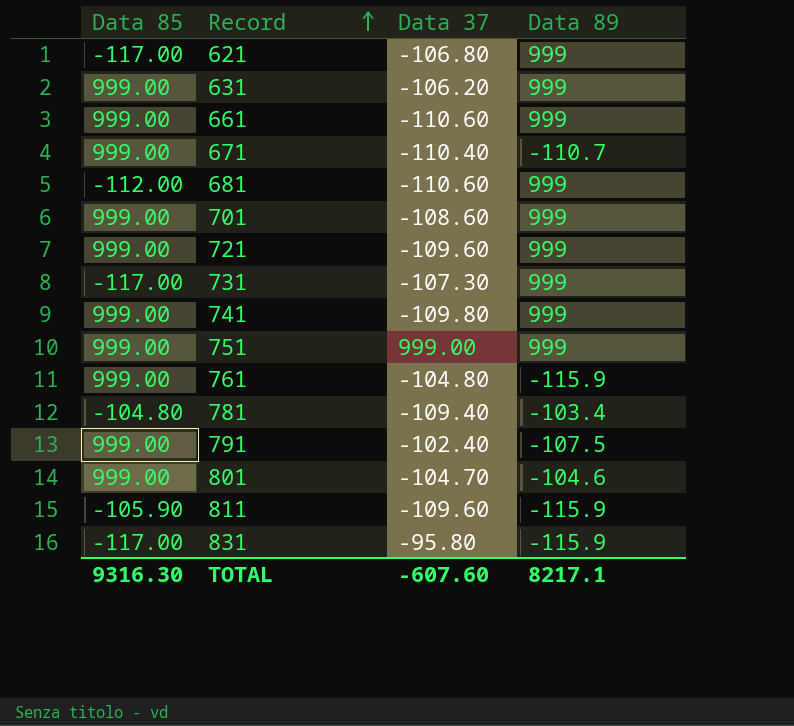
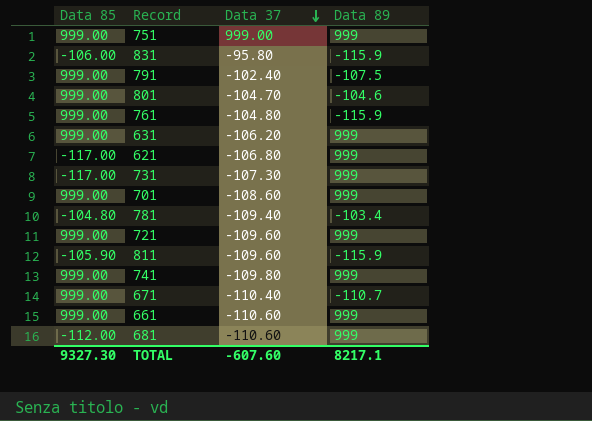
row order: Record ascending -> Data 37 descending
831 | Data 85: -117.00 -> -106.00
TOTAL | Data 85: 9316.30 -> 9327.30

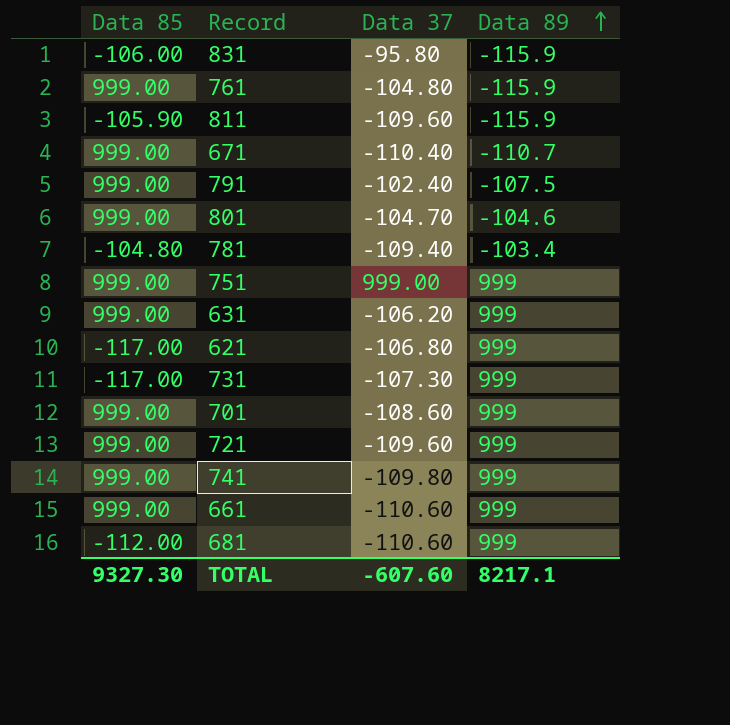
row order: Data 37 descending -> Data 89 ascending

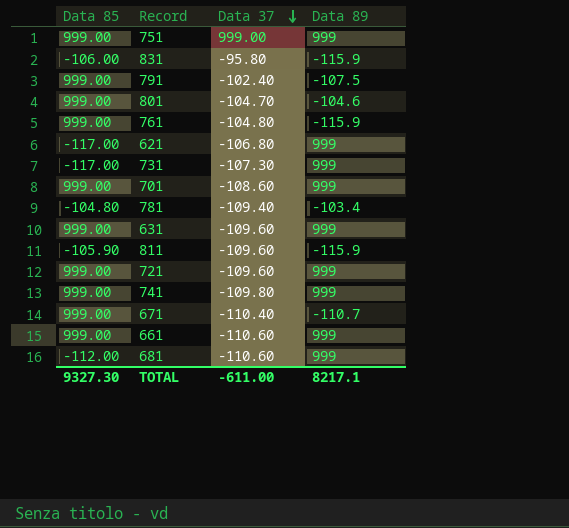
row order: Data 89 ascending -> Data 37 descending
631 | Data 37: -106.20 -> -109.60
TOTAL | Data 37: -607.60 -> -611.00

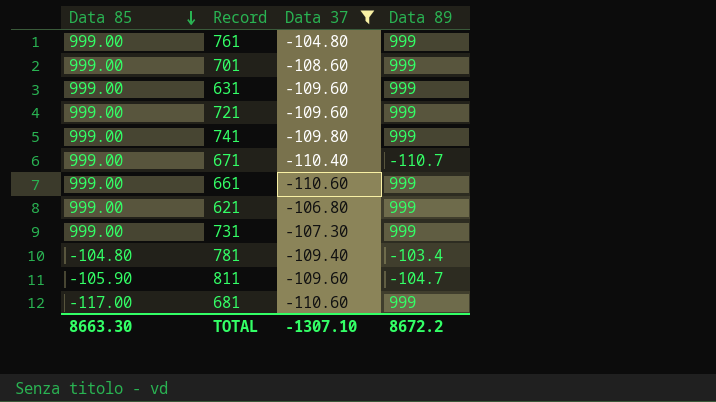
filter: none -> Data 37 <= -104.80
row order: Data 37 descending -> Data 85 descending
761 | Data 89: -115.9 -> 999
621 | Data 85: -117.00 -> 999.00
731 | Data 85: -117.00 -> 999.00
811 | Data 89: -115.9 -> -104.7
681 | Data 85: -112.00 -> -117.00
TOTAL | Data 85: 9327.30 -> 8663.30
TOTAL | Data 37: -611.00 -> -1307.10
TOTAL | Data 89: 8217.1 -> 8672.2

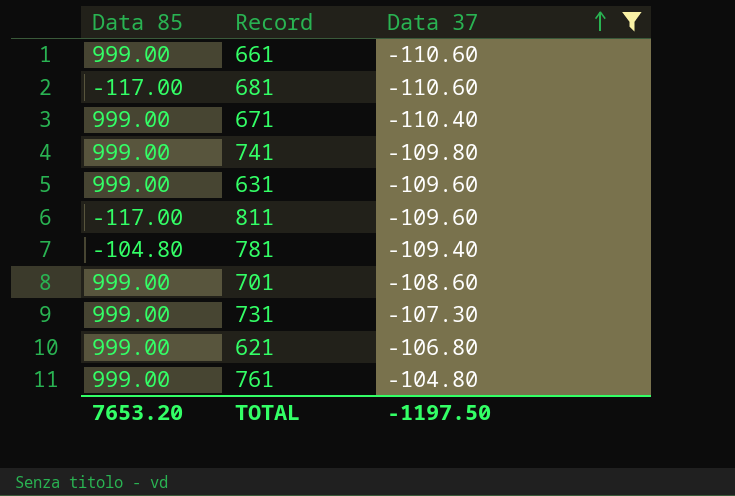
row order: Data 85 descending -> Data 37 ascending
column Data 89 | position: 4 -> none
row 721: 999.00 | -109.60 | 999 -> none
811 | Data 85: -105.90 -> -117.00
TOTAL | Data 85: 8663.30 -> 7653.20
TOTAL | Data 37: -1307.10 -> -1197.50

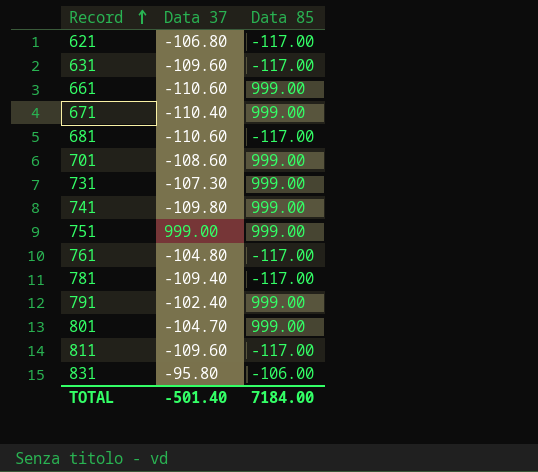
filter: Data 37 <= -104.80 -> none
row order: Data 37 ascending -> Record ascending
column Data 85 | position: 1 -> 3
621 | Data 85: 999.00 -> -117.00
631 | Data 85: 999.00 -> -117.00
761 | Data 85: 999.00 -> -117.00
781 | Data 85: -104.80 -> -117.00
TOTAL | Data 37: -1197.50 -> -501.40
TOTAL | Data 85: 7653.20 -> 7184.00

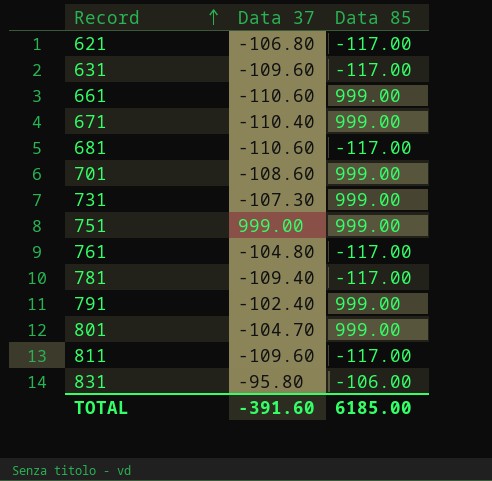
row 741: -109.80 | 999.00 -> none
TOTAL | Data 37: -501.40 -> -391.60
TOTAL | Data 85: 7184.00 -> 6185.00

